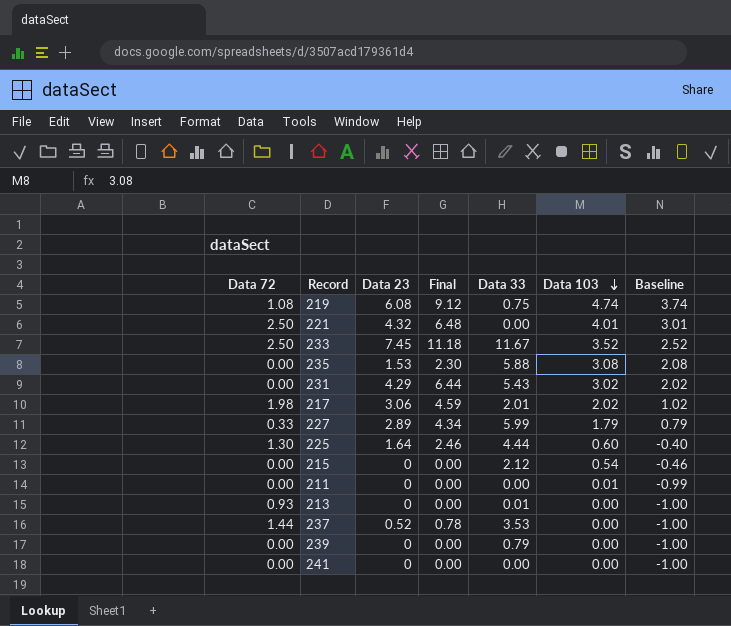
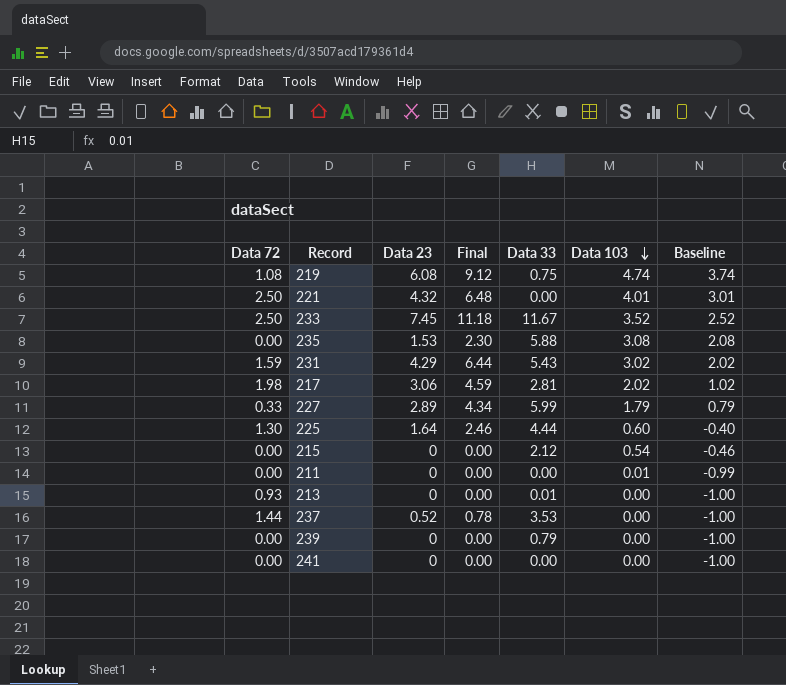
231 | Data 72: 0.00 -> 1.59
217 | Data 33: 2.01 -> 2.81

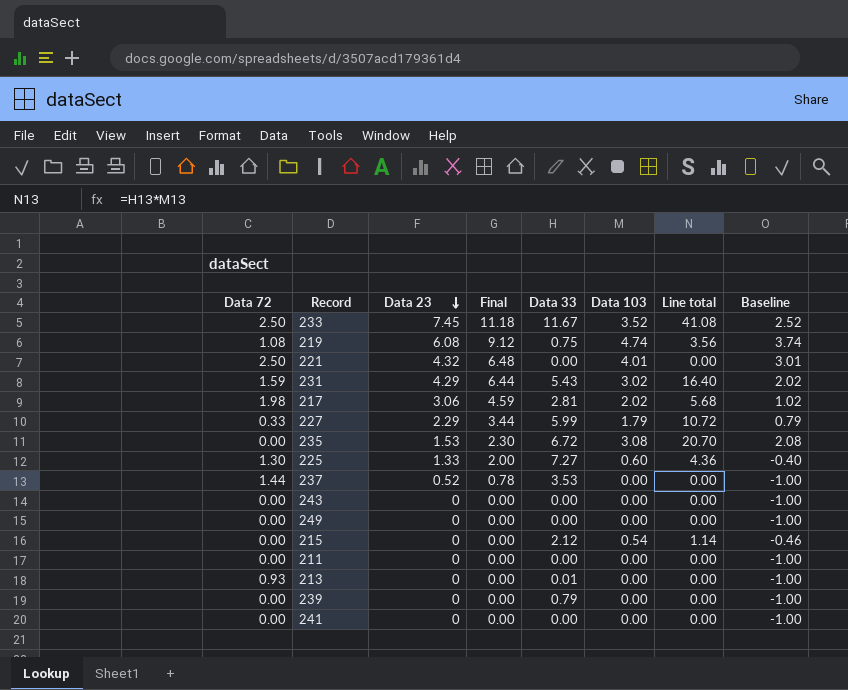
row order: Data 103 descending -> Data 23 descending
column Line total | formula: none -> [Data 33] * [Data 103]
227 | Data 23: 2.89 -> 2.29
227 | Final: 4.34 -> 3.44
235 | Data 33: 5.88 -> 6.72
225 | Data 23: 1.64 -> 1.33
225 | Final: 2.46 -> 2.00
225 | Data 33: 4.44 -> 7.27
row 243: none -> 0.00 | 0 | 0.00 | 0.00 | 0.00 | 0.00 | -1.00
row 249: none -> 0.00 | 0 | 0.00 | 0.00 | 0.00 | 0.00 | -1.00
211 | Data 103: 0.01 -> 0.00
211 | Baseline: -0.99 -> -1.00

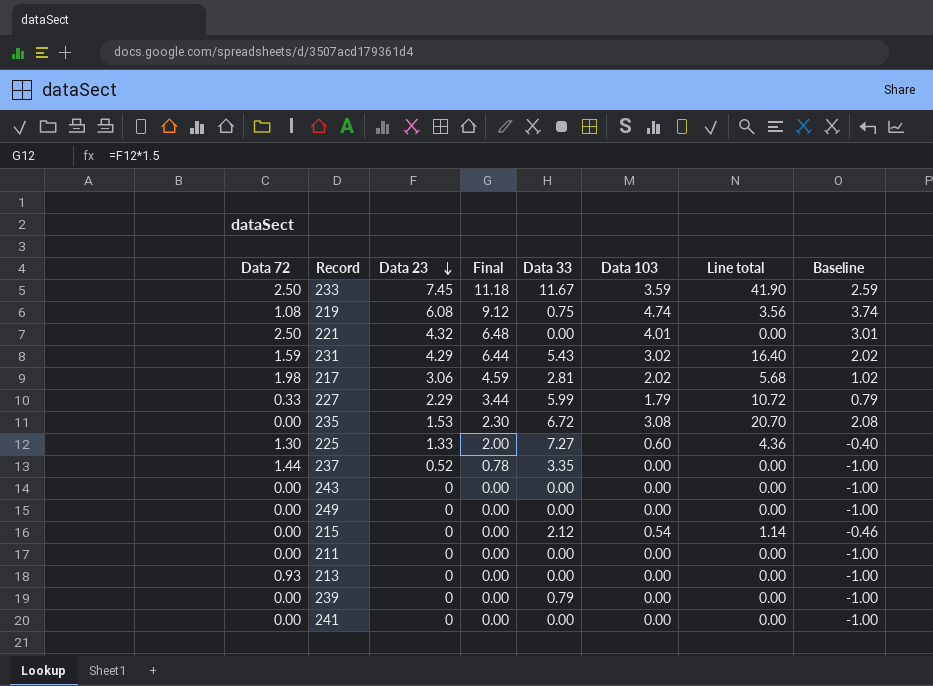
233 | Data 103: 3.52 -> 3.59
233 | Line total: 41.08 -> 41.90
233 | Baseline: 2.52 -> 2.59
237 | Data 33: 3.53 -> 3.35
213 | Data 33: 0.01 -> 0.00

